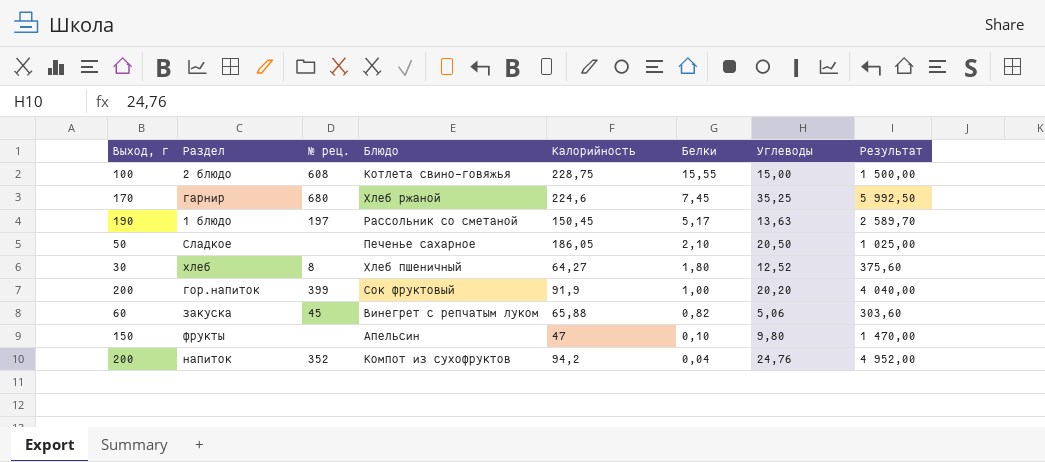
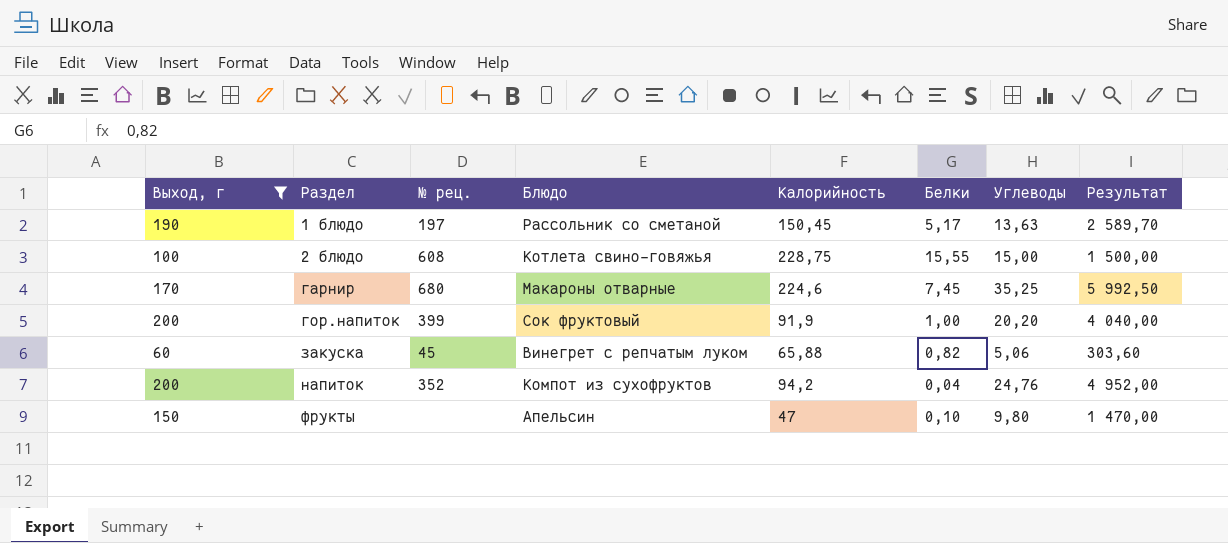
filter: none -> Выход, г >= 60
row order: Белки descending -> Раздел ascending
гарнир | Блюдо: Хлеб ржаной -> Макароны отварные

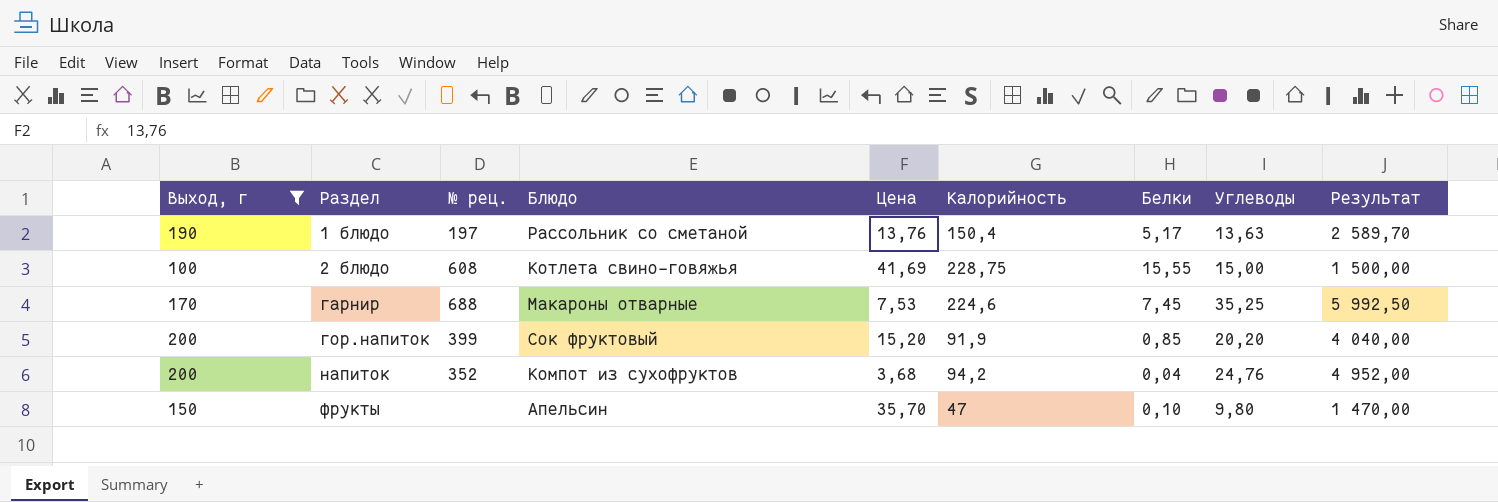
column Цена | position: none -> 5
row закуска: 60 | 45 | Винегрет с репчатым луком | 65,88 | 0,82 | 5,06 | 303,60 -> none
1 блюдо | Калорийность: 150,45 -> 150,4
гарнир | № рец.: 680 -> 688
гор.напиток | Белки: 1,00 -> 0,85

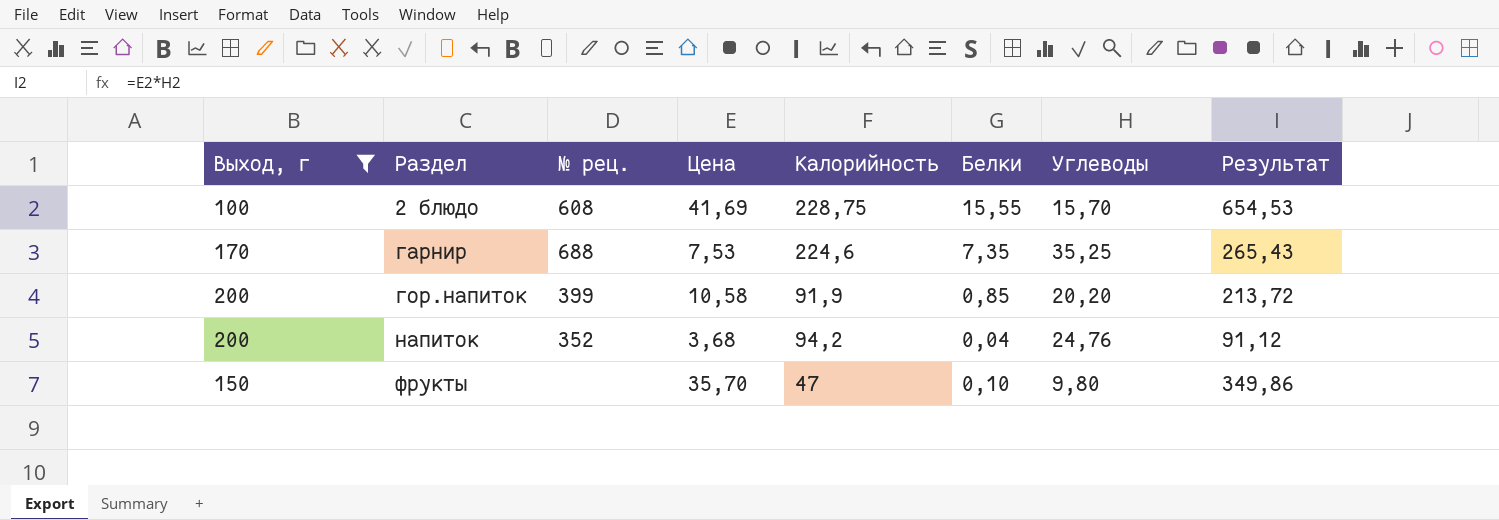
column Блюдо | position: 4 -> none
column Результат | formula: [Выход, г] * [Углеводы] -> [Цена] * [Углеводы]
row 1 блюдо: 190 | 197 | Рассольник со сметаной | 13,76 | 150,4 | 5,17 | 13,63 | 2 589,70 -> none
2 блюдо | Углеводы: 15,00 -> 15,70
гарнир | Белки: 7,45 -> 7,35
гор.напиток | Цена: 15,20 -> 10,58

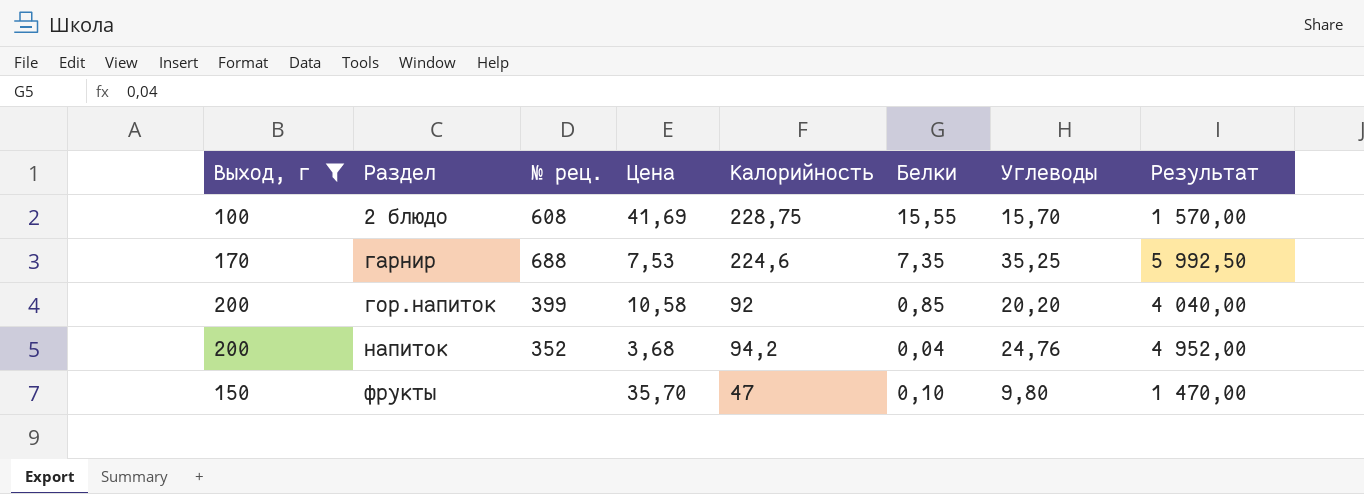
column Результат | formula: [Цена] * [Углеводы] -> [Выход, г] * [Углеводы]
гор.напиток | Калорийность: 91,9 -> 92

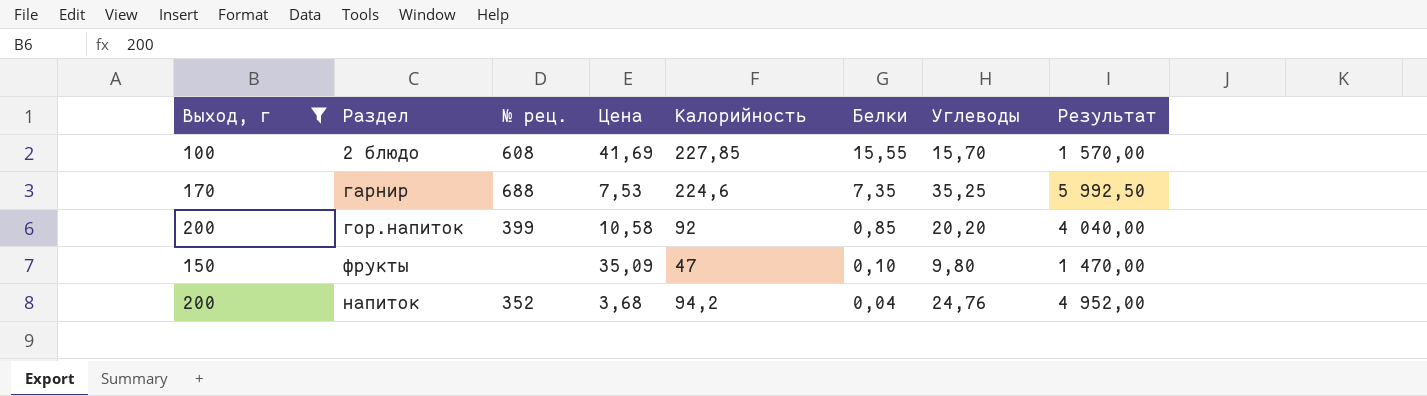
row order: Раздел ascending -> Белки descending
2 блюдо | Калорийность: 228,75 -> 227,85
фрукты | Цена: 35,70 -> 35,09

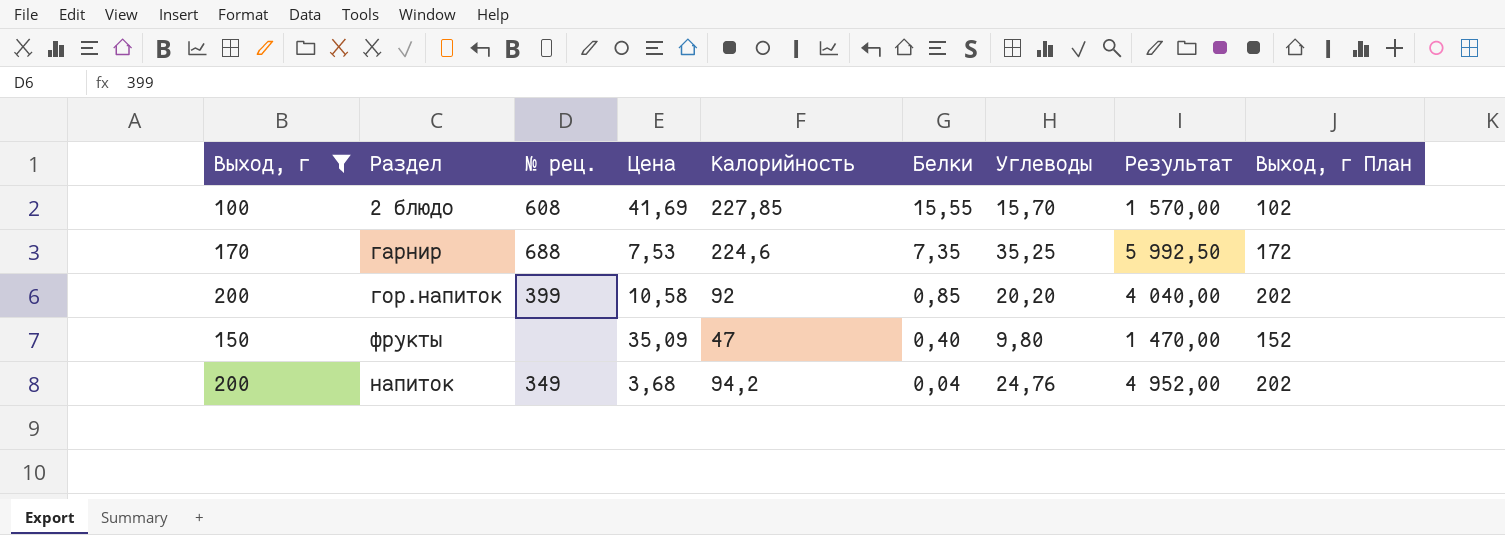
column Выход, г План | formula: none -> [Выход, г] + 2
фрукты | Белки: 0,10 -> 0,40
напиток | № рец.: 352 -> 349

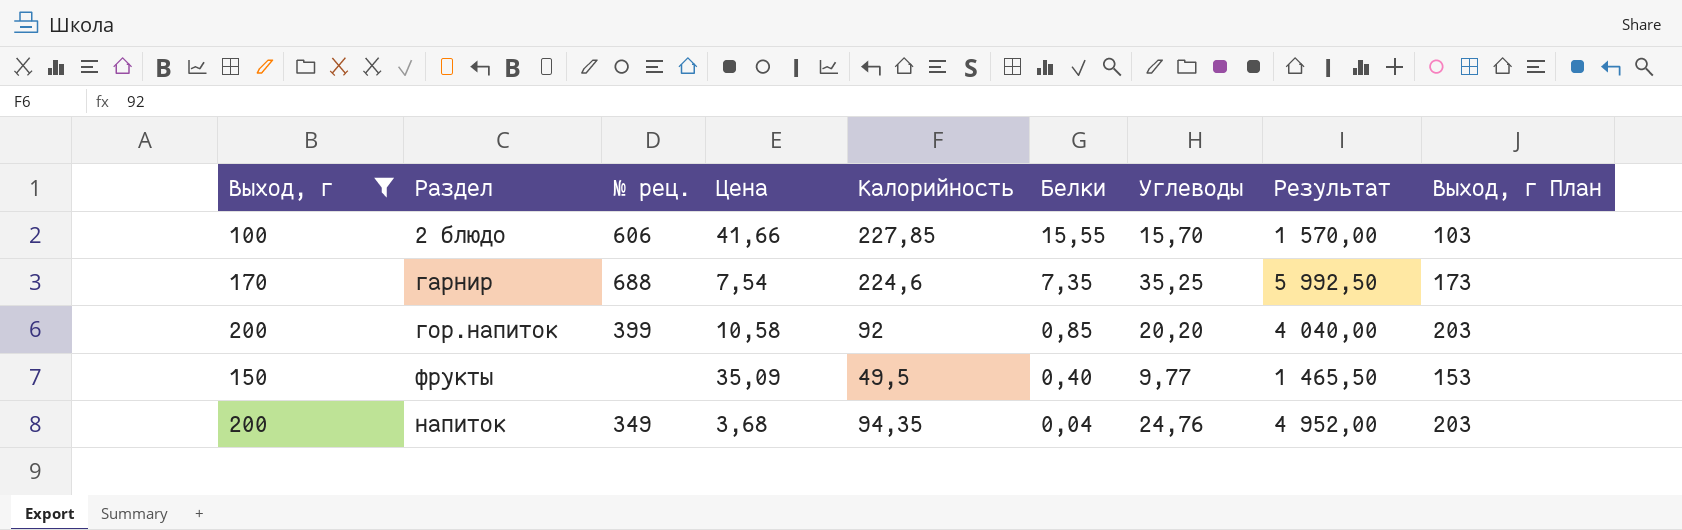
column Выход, г План | formula: [Выход, г] + 2 -> [Выход, г] + 3
2 блюдо | № рец.: 608 -> 606
2 блюдо | Цена: 41,69 -> 41,66
гарнир | Цена: 7,53 -> 7,54
фрукты | Калорийность: 47 -> 49,5
фрукты | Углеводы: 9,80 -> 9,77
фрукты | Результат: 1 470,00 -> 1 465,50
напиток | Калорийность: 94,2 -> 94,35

